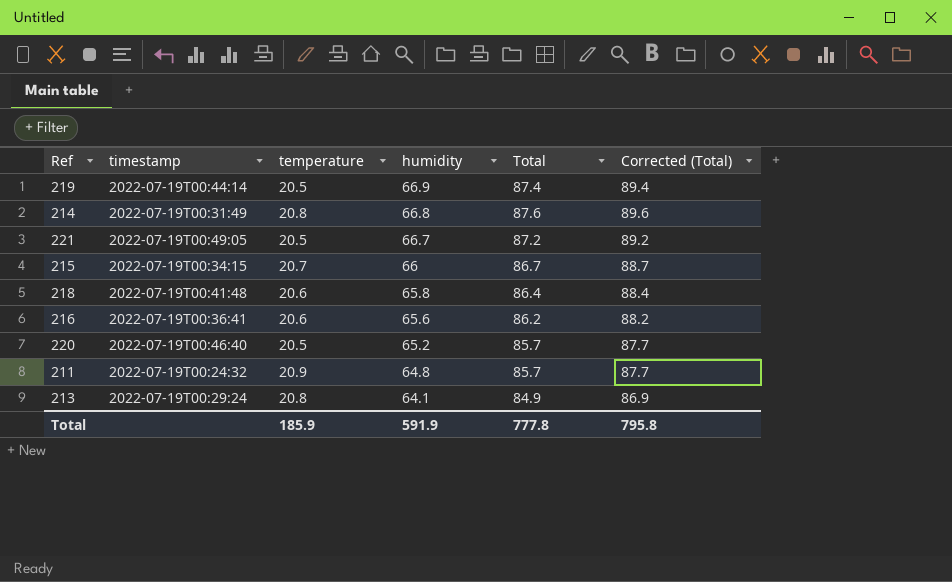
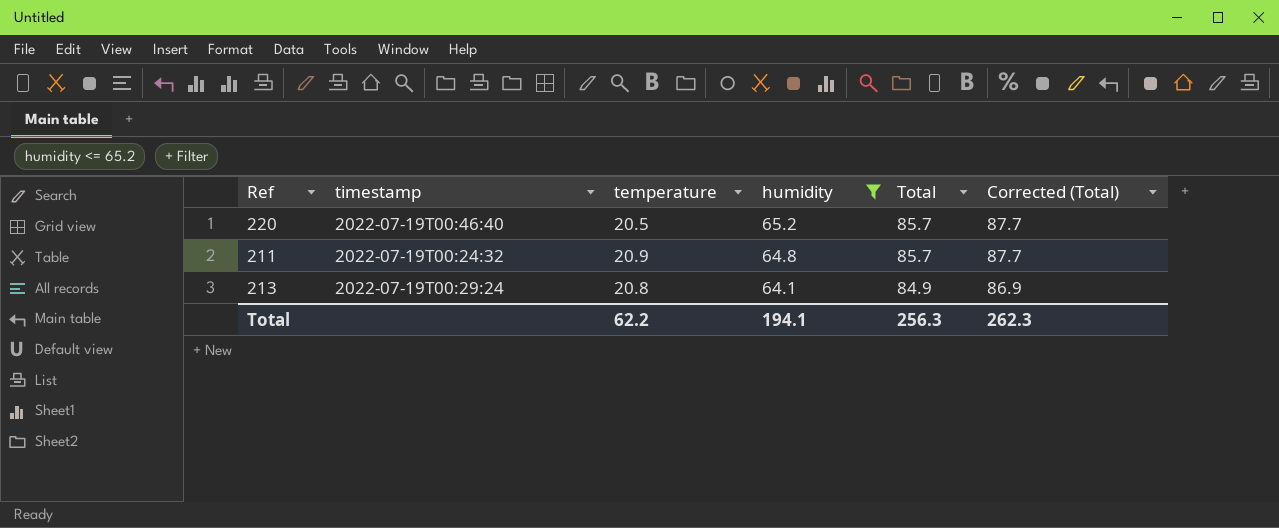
filter: none -> humidity <= 65.2
Total | temperature: 185.9 -> 62.2
Total | humidity: 591.9 -> 194.1
Total | Total: 777.8 -> 256.3
Total | Corrected (Total): 795.8 -> 262.3

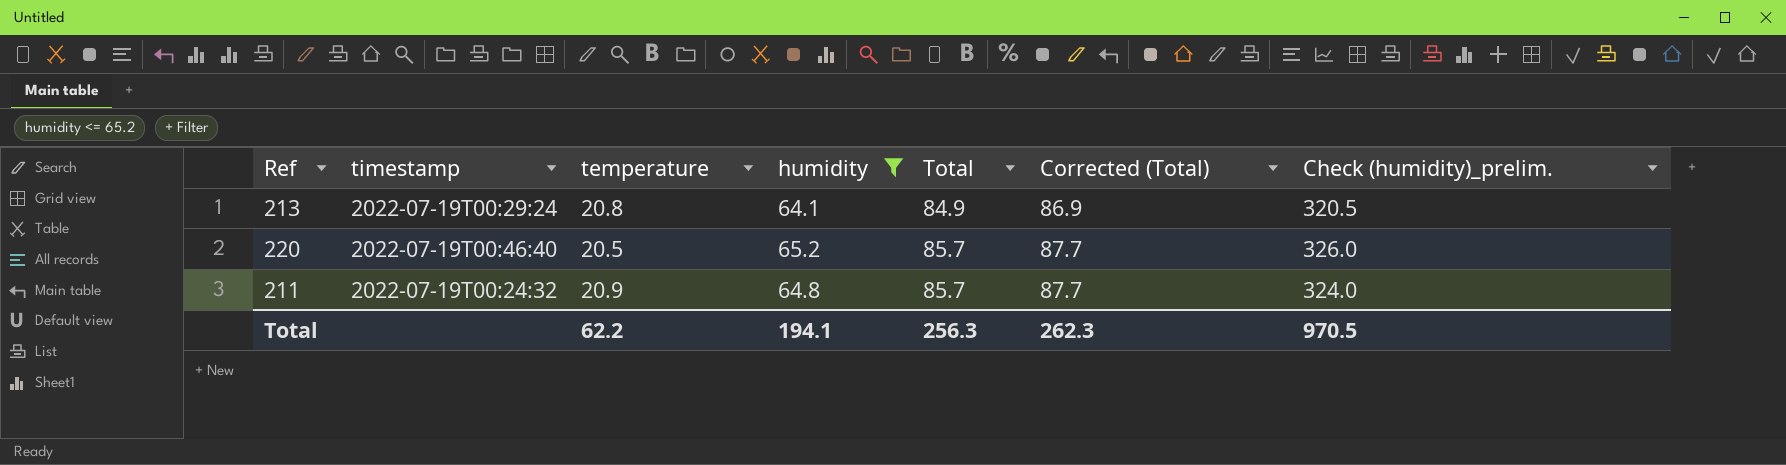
row order: humidity descending -> Total ascending
column Check (humidity)_prelim. | formula: none -> [humidity] * 5

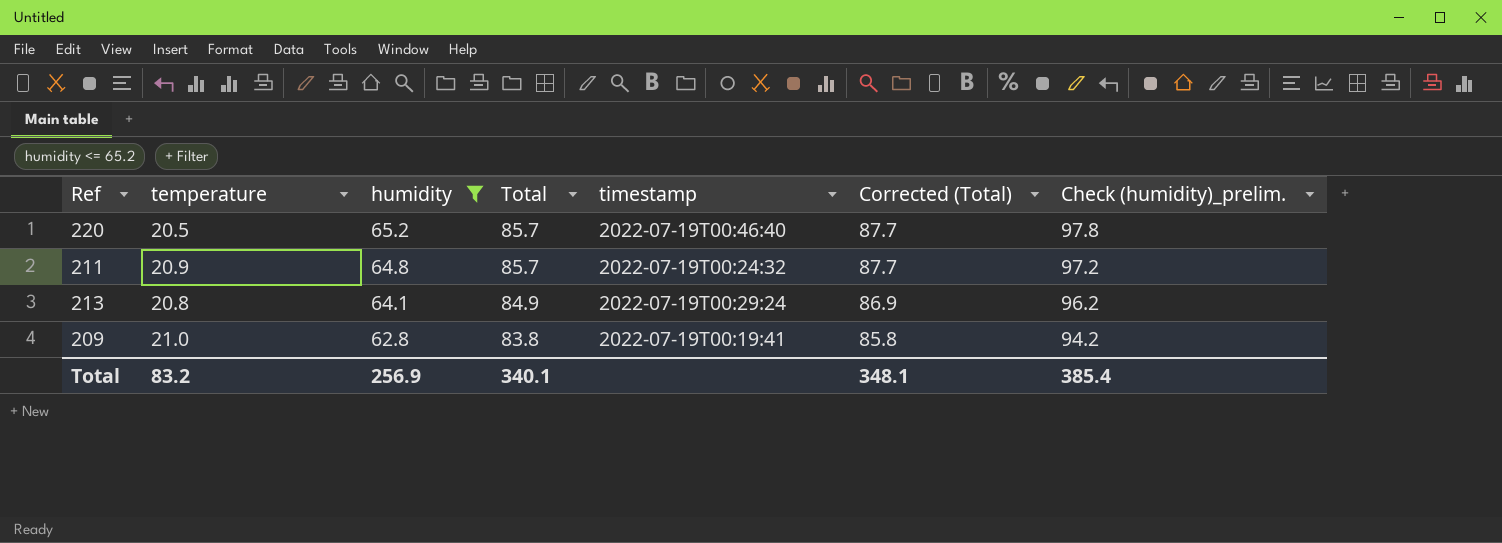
row order: Total ascending -> humidity descending
column timestamp | position: 2 -> 5
column Check (humidity)_prelim. | formula: [humidity] * 5 -> [humidity] * 1.5
row 209: none -> 21.0 | 62.8 | 83.8 | 2022-07-19T00:19:41 | 85.8 | 94.2
Total | temperature: 62.2 -> 83.2
Total | humidity: 194.1 -> 256.9
Total | Total: 256.3 -> 340.1
Total | Corrected (Total): 262.3 -> 348.1
Total | Check (humidity)_prelim.: 970.5 -> 385.4

